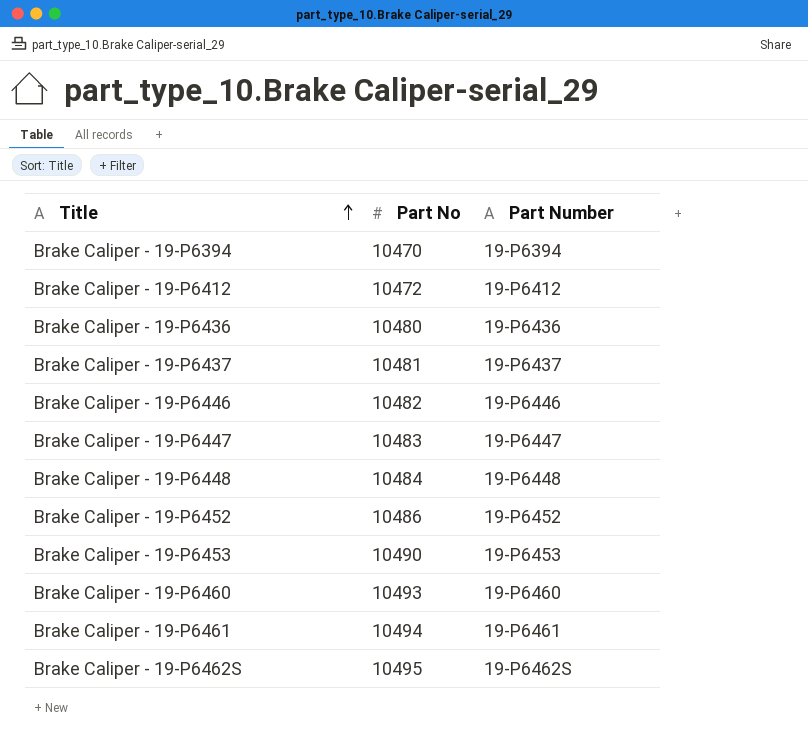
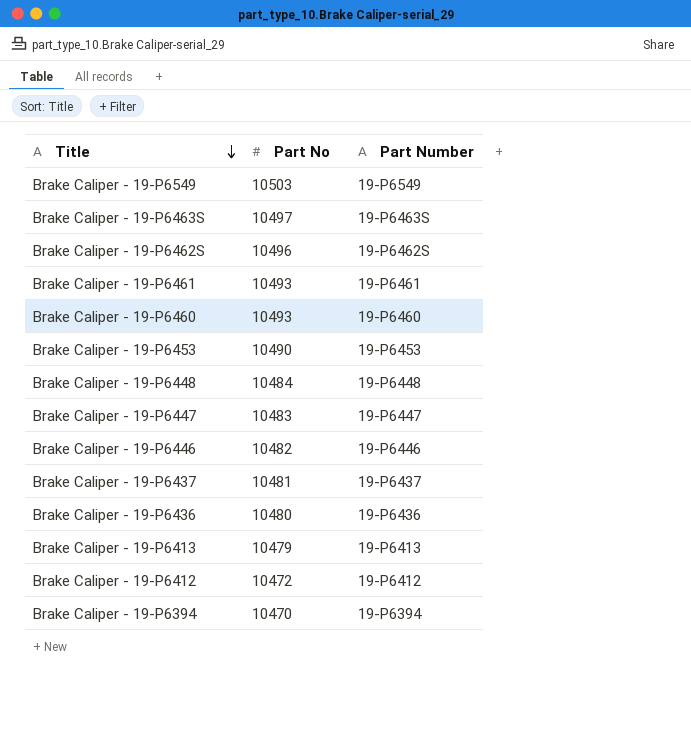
row order: Title ascending -> Title descending
row Brake Caliper - 19-P6452: 10486 | 19-P6452 -> none
row Brake Caliper - 19-P6549: none -> 10503 | 19-P6549
row Brake Caliper - 19-P6463S: none -> 10497 | 19-P6463S
Brake Caliper - 19-P6462S | Part No: 10495 -> 10496
Brake Caliper - 19-P6461 | Part No: 10494 -> 10493
row Brake Caliper - 19-P6413: none -> 10479 | 19-P6413

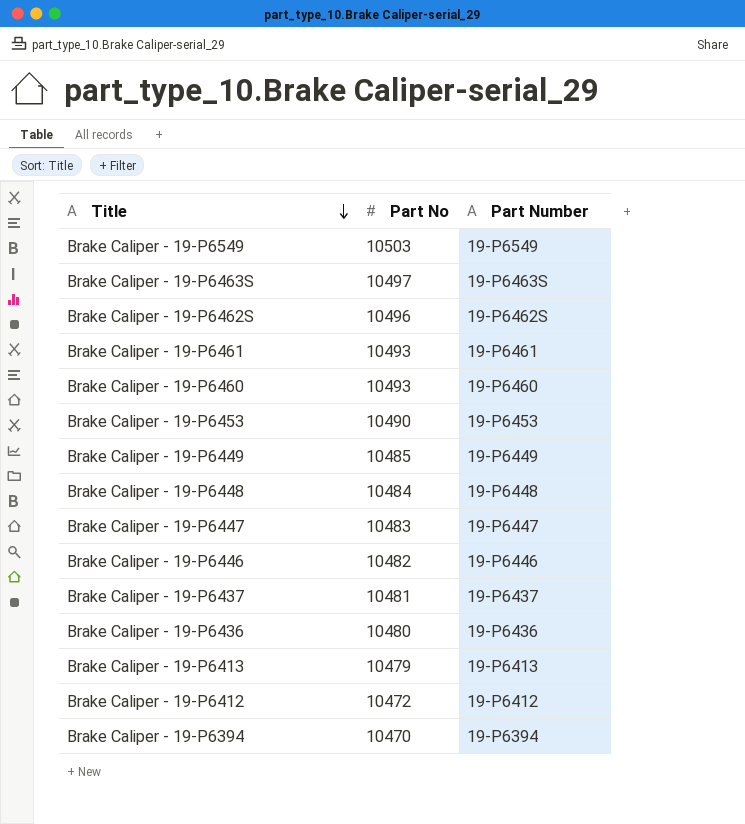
row Brake Caliper - 19-P6449: none -> 10485 | 19-P6449

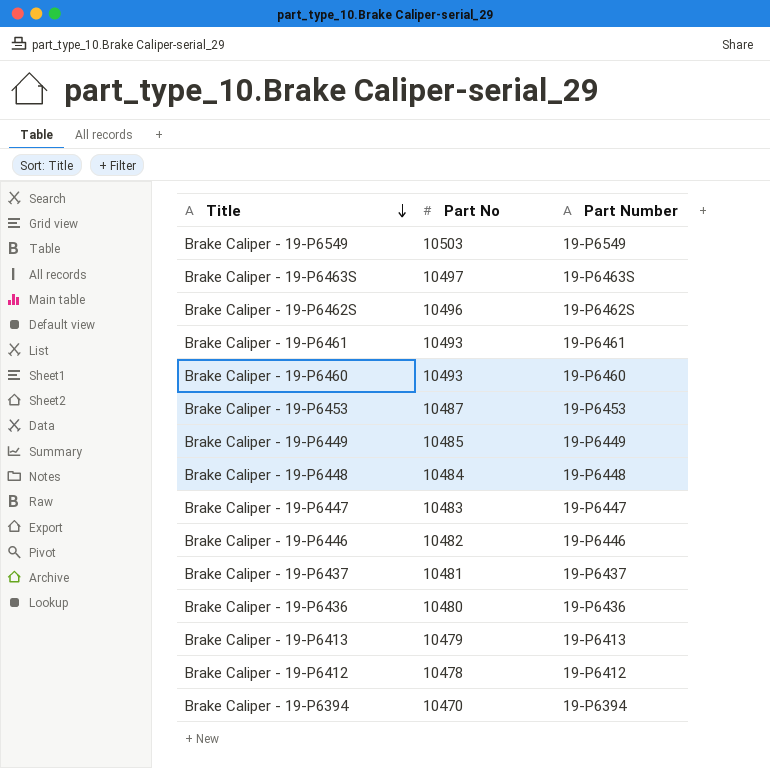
Brake Caliper - 19-P6453 | Part No: 10490 -> 10487
Brake Caliper - 19-P6412 | Part No: 10472 -> 10478

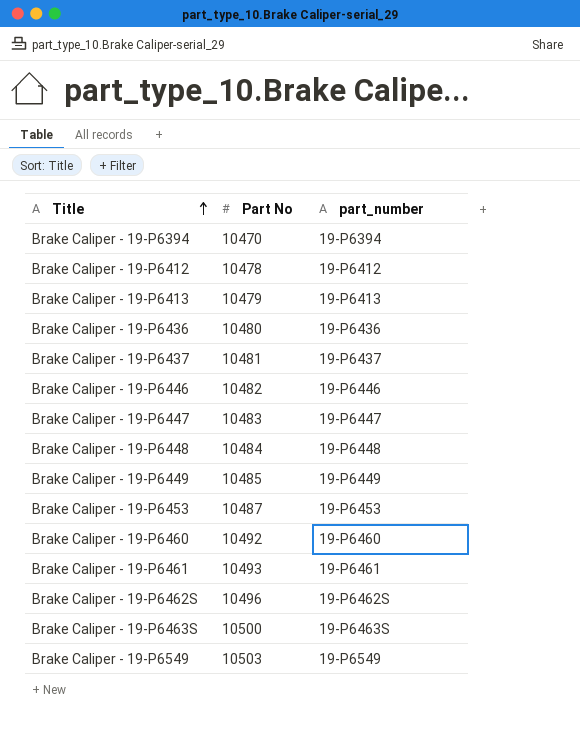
row order: Title descending -> Title ascending
column name: Part Number -> part_number
Brake Caliper - 19-P6460 | Part No: 10493 -> 10492
Brake Caliper - 19-P6463S | Part No: 10497 -> 10500

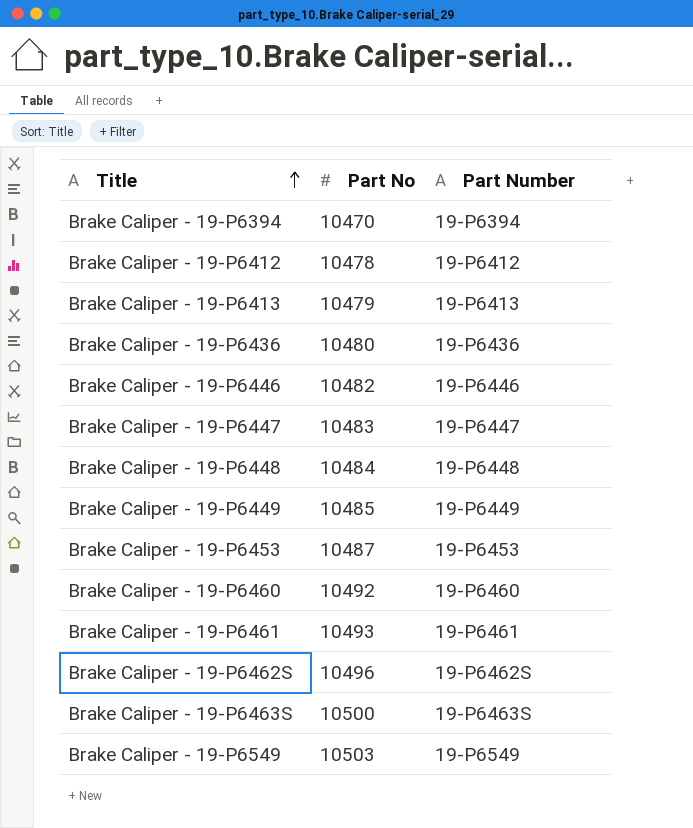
column name: part_number -> Part Number
row Brake Caliper - 19-P6437: 10481 | 19-P6437 -> none

